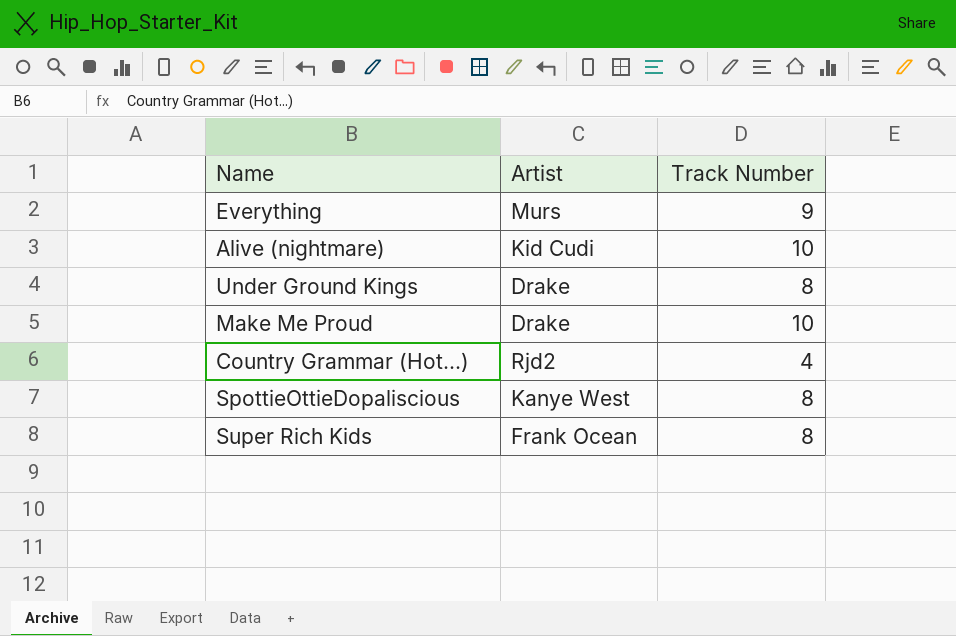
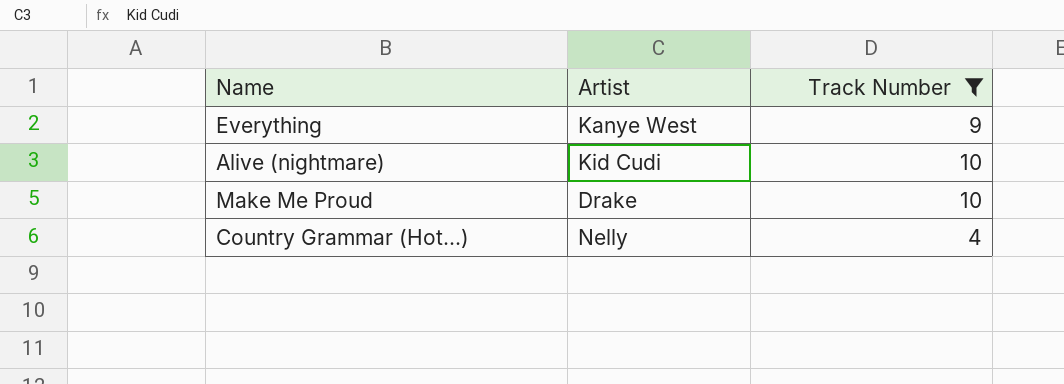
filter: none -> Track Number != 8
Everything | Artist: Murs -> Kanye West
Country Grammar (Hot...) | Artist: Rjd2 -> Nelly

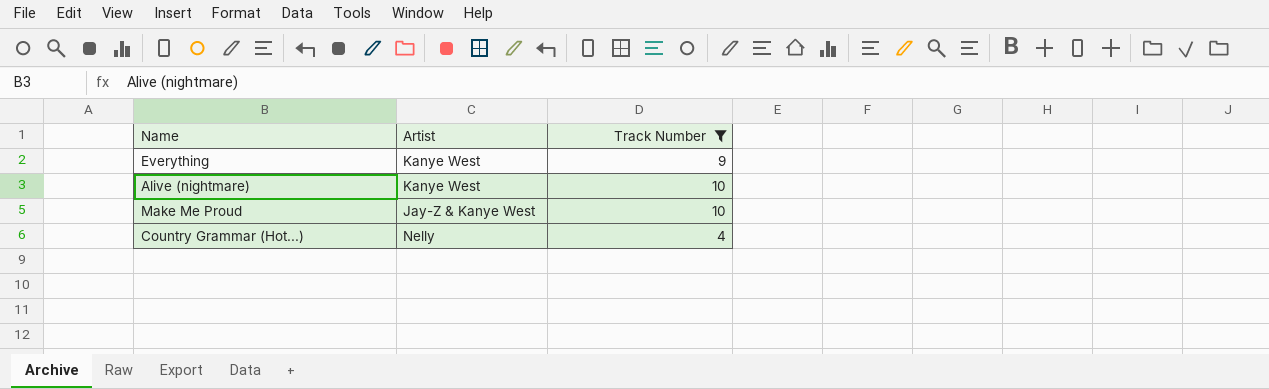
Alive (nightmare) | Artist: Kid Cudi -> Kanye West
Make Me Proud | Artist: Drake -> Jay-Z & Kanye West

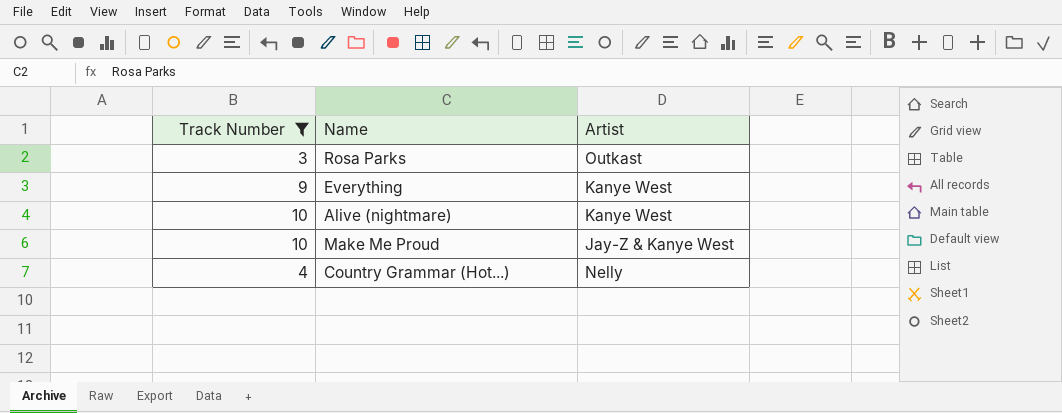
column Track Number | position: 3 -> 1
row Rosa Parks: none -> 3 | Outkast

